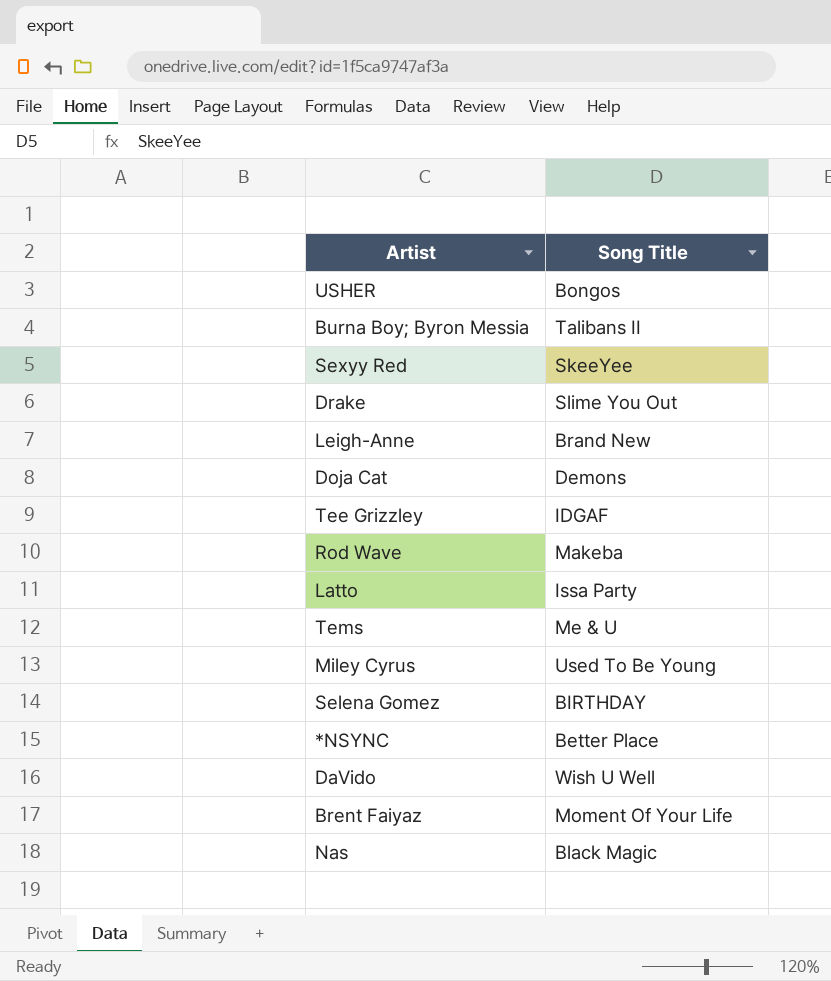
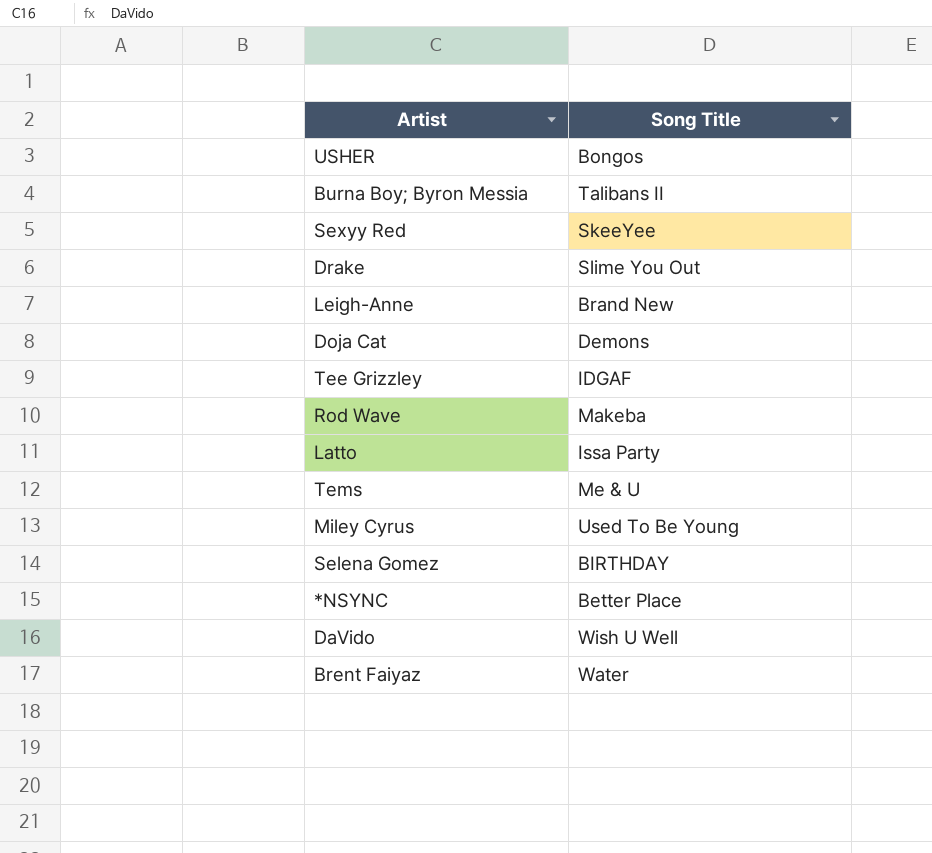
row Nas: Black Magic -> none
Brent Faiyaz | Song Title: Moment Of Your Life -> Water

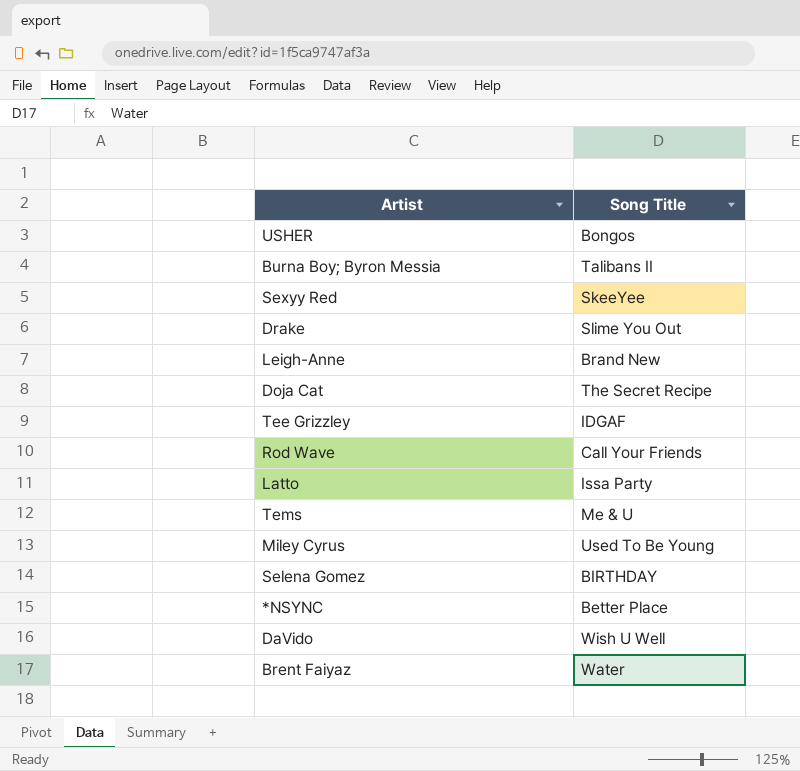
Doja Cat | Song Title: Demons -> The Secret Recipe
Rod Wave | Song Title: Makeba -> Call Your Friends

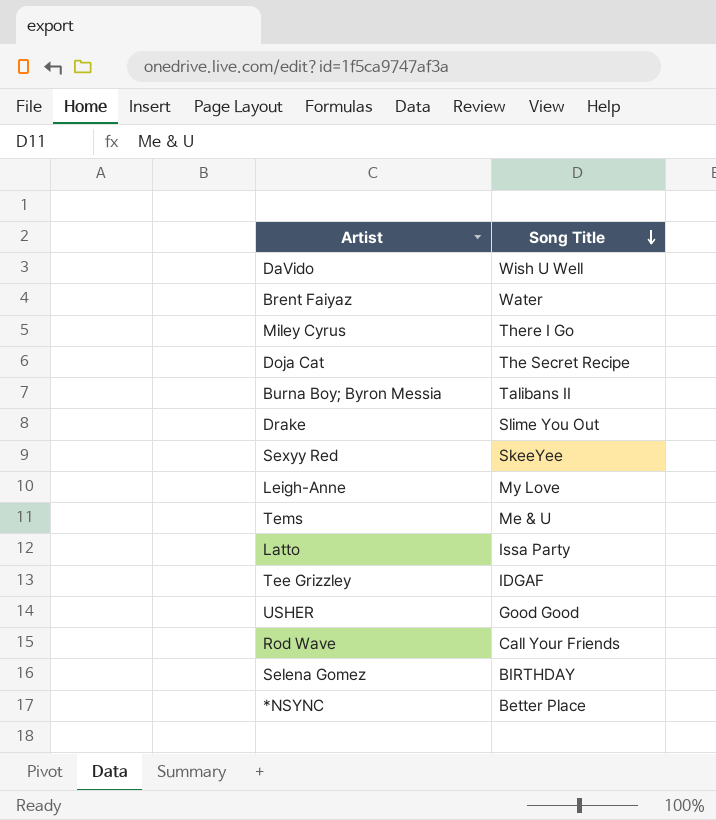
row order: none -> Song Title descending
Miley Cyrus | Song Title: Used To Be Young -> There I Go
Leigh-Anne | Song Title: Brand New -> My Love
USHER | Song Title: Bongos -> Good Good

